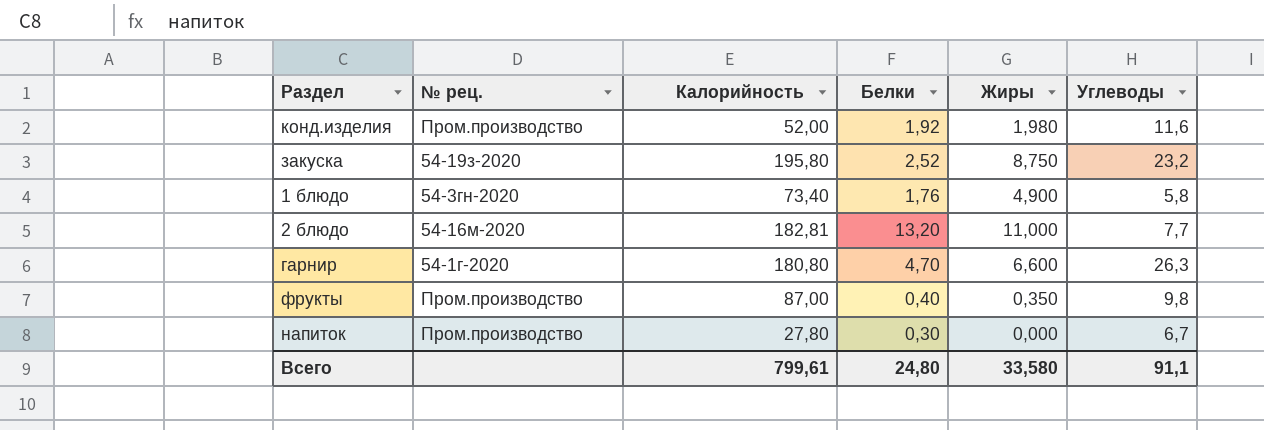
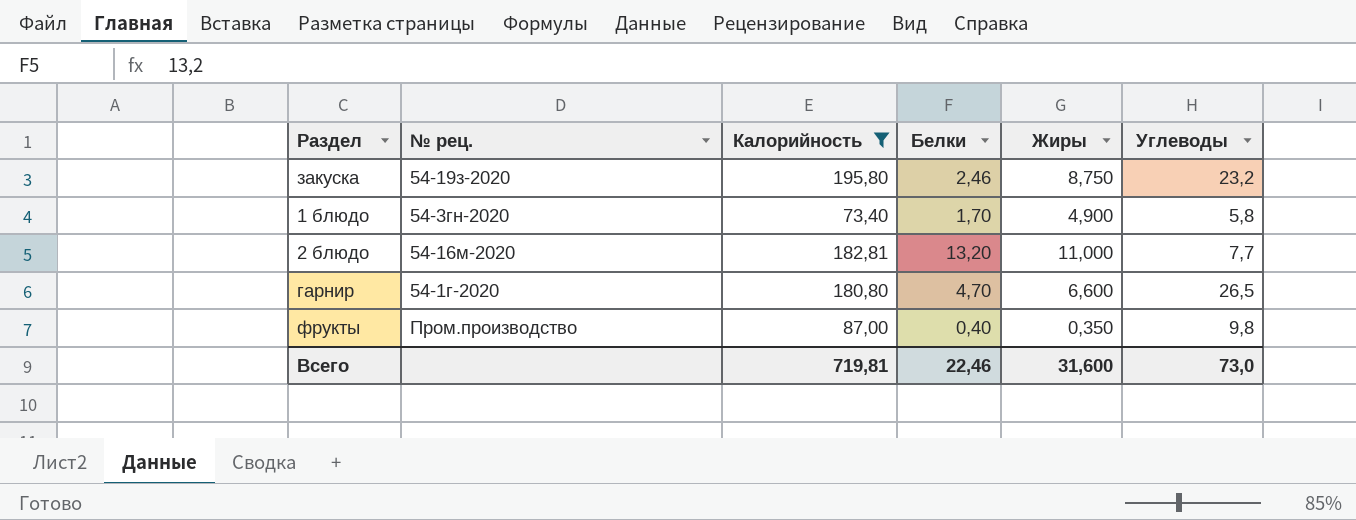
filter: none -> Калорийность >= 73,40
закуска | Белки: 2,52 -> 2,46
1 блюдо | Белки: 1,76 -> 1,70
гарнир | Углеводы: 26,3 -> 26,5
Всего | Калорийность: 799,61 -> 719,81
Всего | Белки: 24,80 -> 22,46
Всего | Жиры: 33,580 -> 31,600
Всего | Углеводы: 91,1 -> 73,0

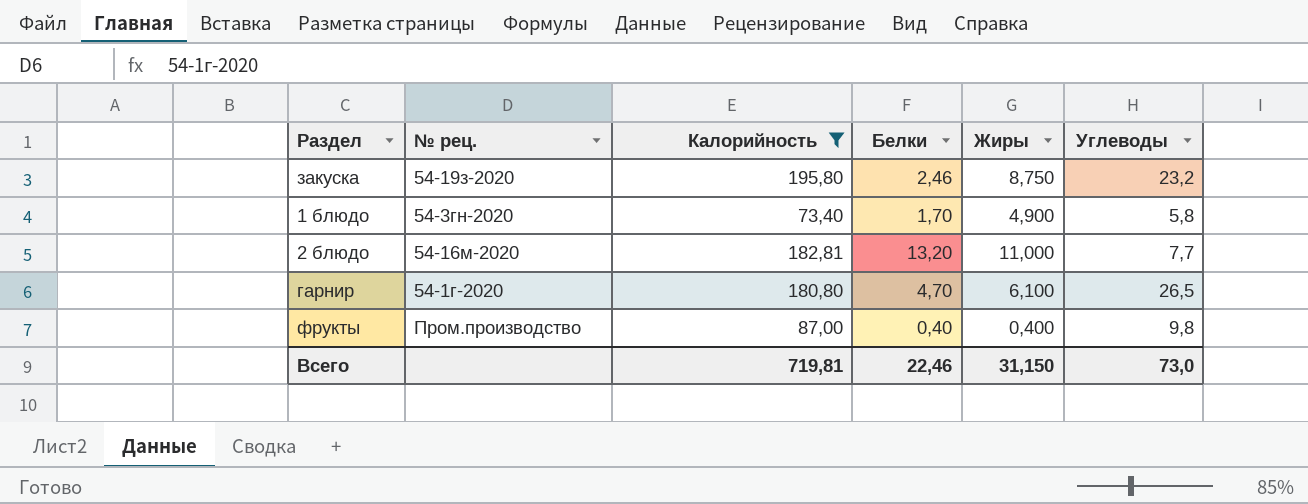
гарнир | Жиры: 6,600 -> 6,100
фрукты | Жиры: 0,350 -> 0,400
Всего | Жиры: 31,600 -> 31,150

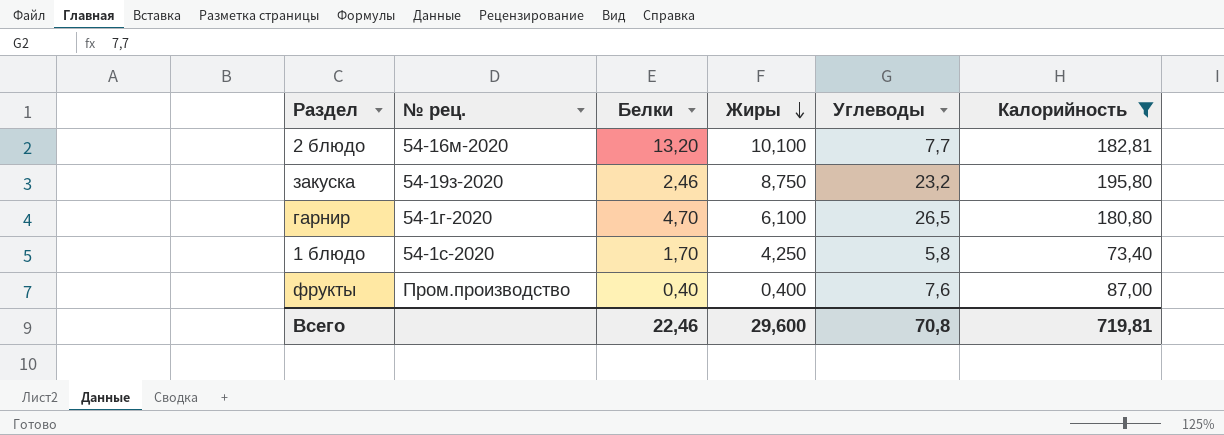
row order: none -> Жиры descending
column Калорийность | position: 3 -> 6
2 блюдо | Жиры: 11,000 -> 10,100
1 блюдо | № рец.: 54-3гн-2020 -> 54-1с-2020
1 блюдо | Жиры: 4,900 -> 4,250
фрукты | Углеводы: 9,8 -> 7,6
Всего | Жиры: 31,150 -> 29,600
Всего | Углеводы: 73,0 -> 70,8

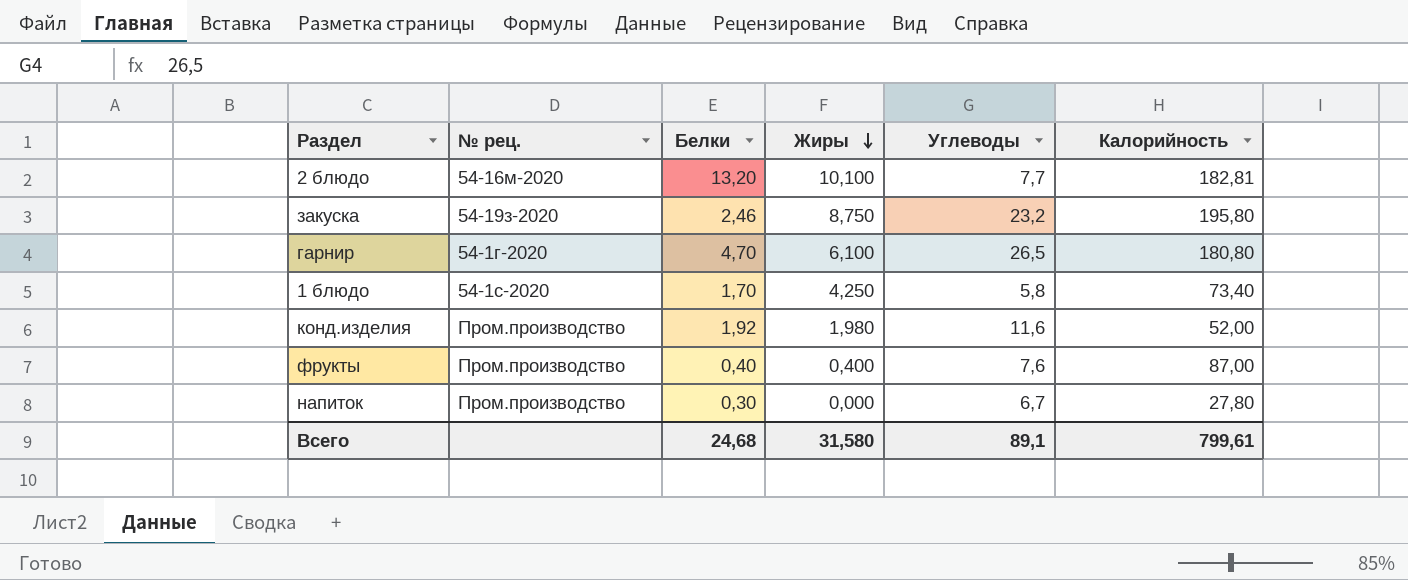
filter: Калорийность >= 73,40 -> none
Всего | Белки: 22,46 -> 24,68
Всего | Жиры: 29,600 -> 31,580
Всего | Углеводы: 70,8 -> 89,1
Всего | Калорийность: 719,81 -> 799,61

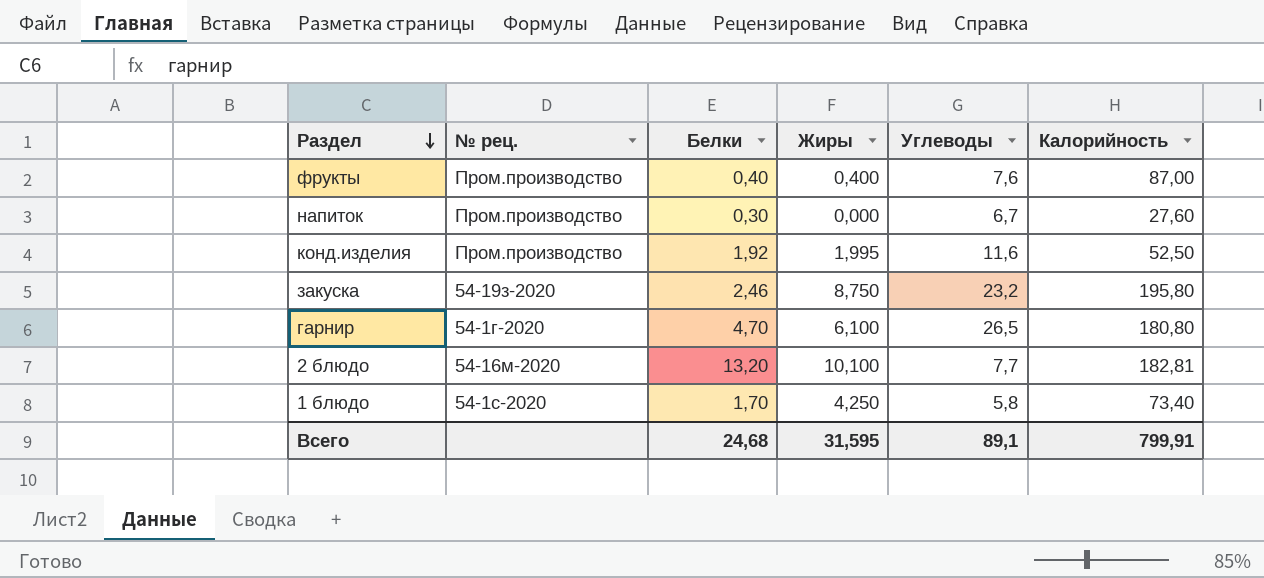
row order: Жиры descending -> Раздел descending
напиток | Калорийность: 27,80 -> 27,60
конд.изделия | Жиры: 1,980 -> 1,995
конд.изделия | Калорийность: 52,00 -> 52,50
Всего | Жиры: 31,580 -> 31,595
Всего | Калорийность: 799,61 -> 799,91

